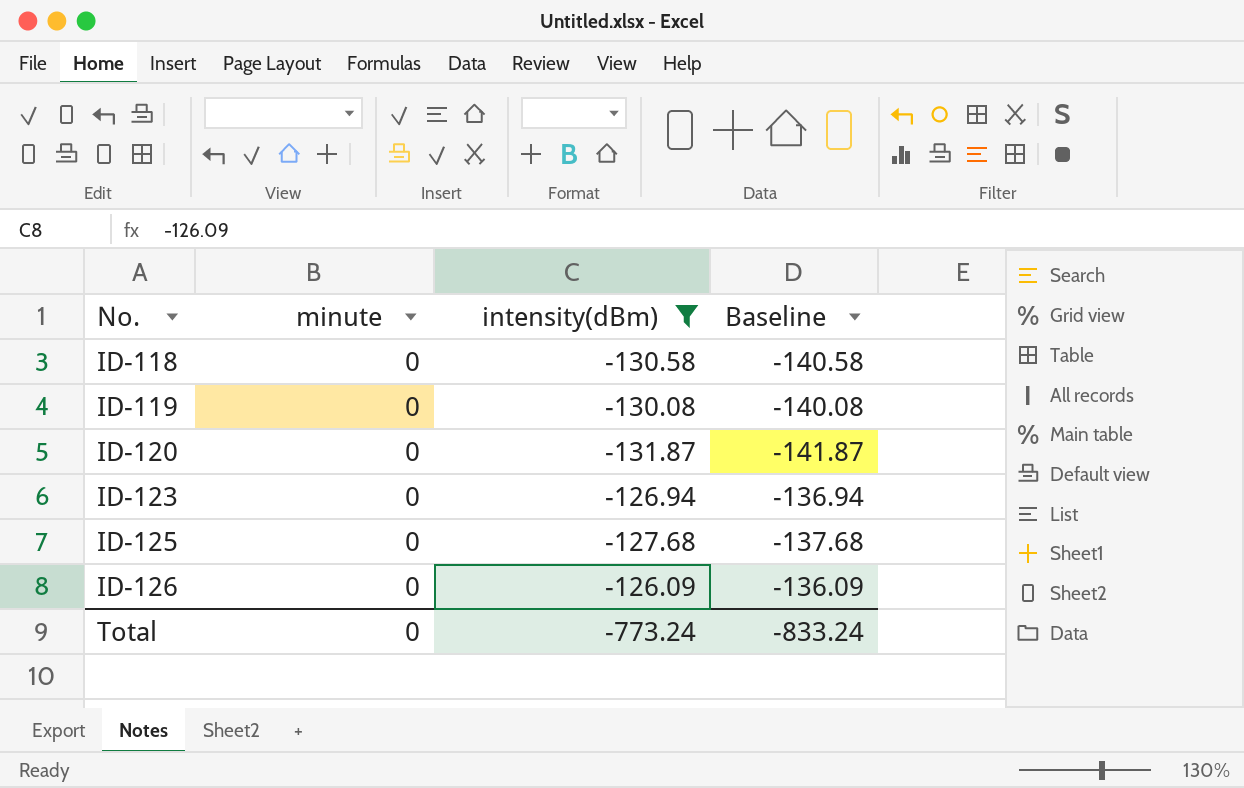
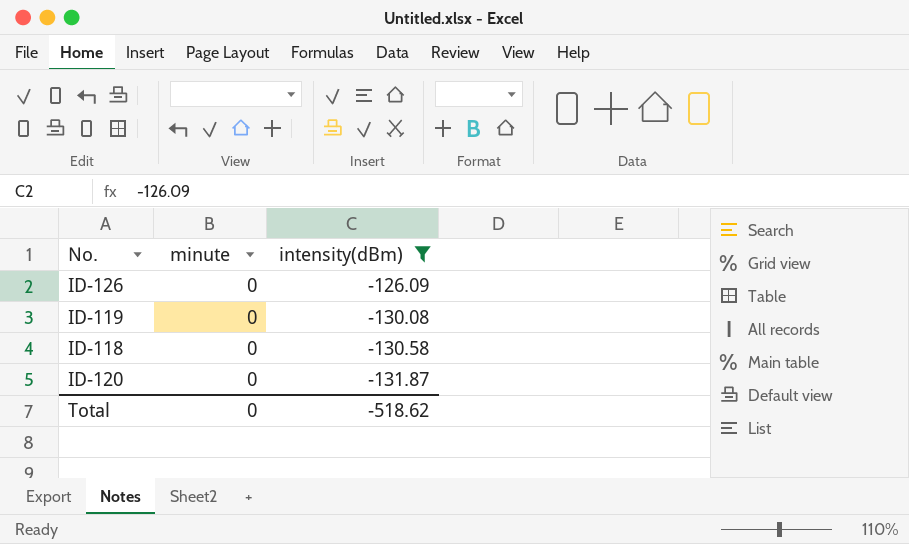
row order: No. ascending -> intensity(dBm) descending
column Baseline | formula: [intensity(dBm)] - 10 -> none
row ID-123: 0 | -126.94 | -136.94 -> none
row ID-125: 0 | -127.68 | -137.68 -> none
Total | intensity(dBm): -773.24 -> -518.62

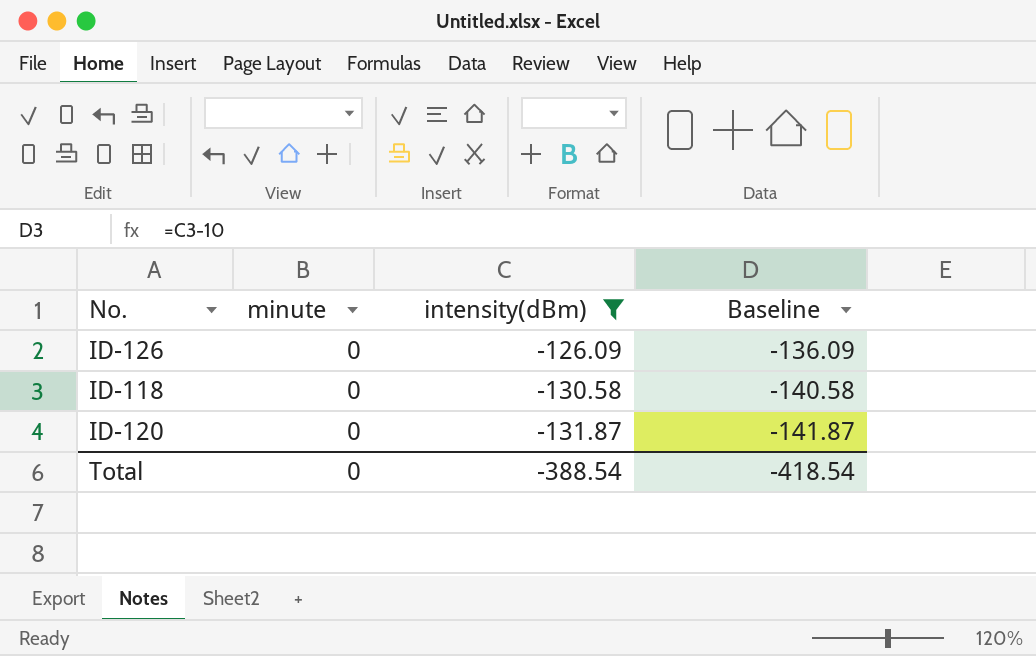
column Baseline | formula: none -> [intensity(dBm)] - 10
row ID-119: 0 | -130.08 -> none
Total | intensity(dBm): -518.62 -> -388.54

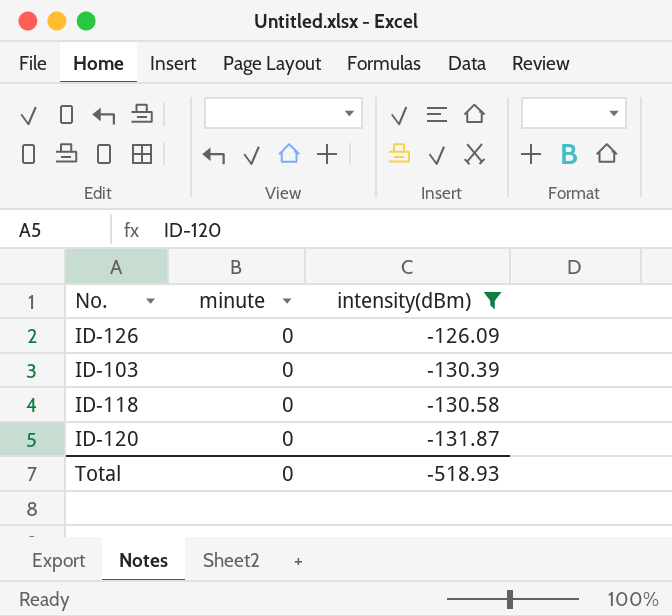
column Baseline | formula: [intensity(dBm)] - 10 -> none
row ID-103: none -> 0 | -130.39
Total | intensity(dBm): -388.54 -> -518.93

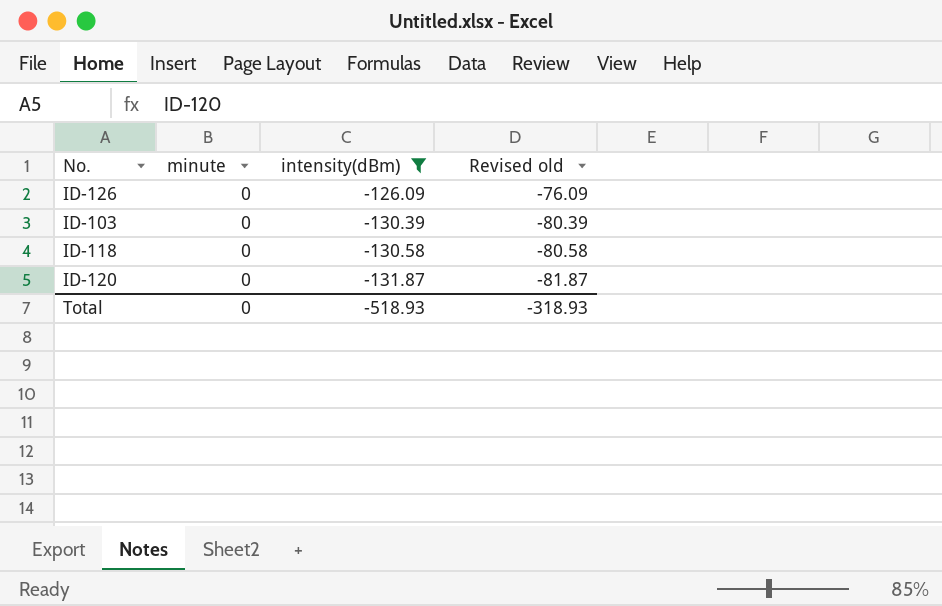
column Revised old | formula: none -> [intensity(dBm)] + 50

